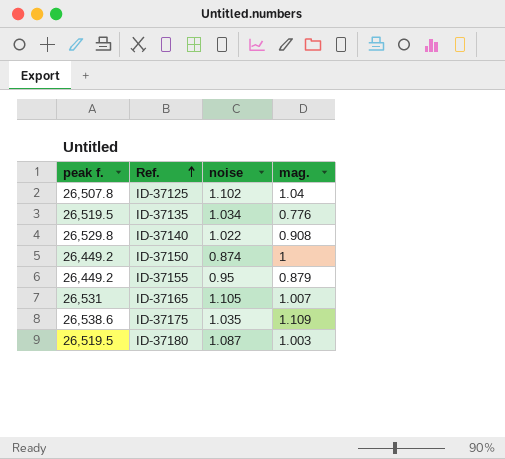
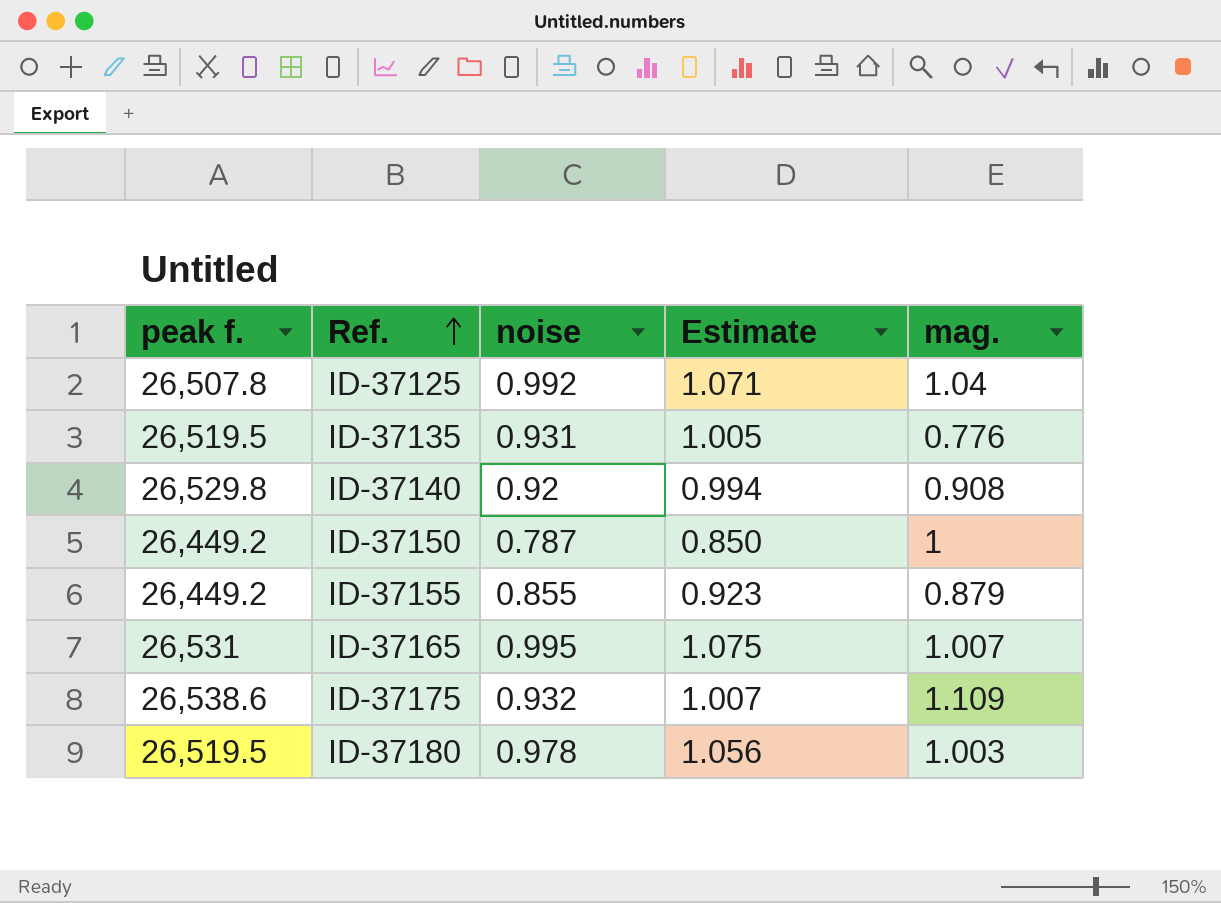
column Estimate | formula: none -> [noise] * 1.08
ID-37125 | noise: 1.102 -> 0.992
ID-37135 | noise: 1.034 -> 0.931
ID-37140 | noise: 1.022 -> 0.92
ID-37150 | noise: 0.874 -> 0.787
ID-37155 | noise: 0.95 -> 0.855
ID-37165 | noise: 1.105 -> 0.995
ID-37175 | noise: 1.035 -> 0.932
ID-37180 | noise: 1.087 -> 0.978

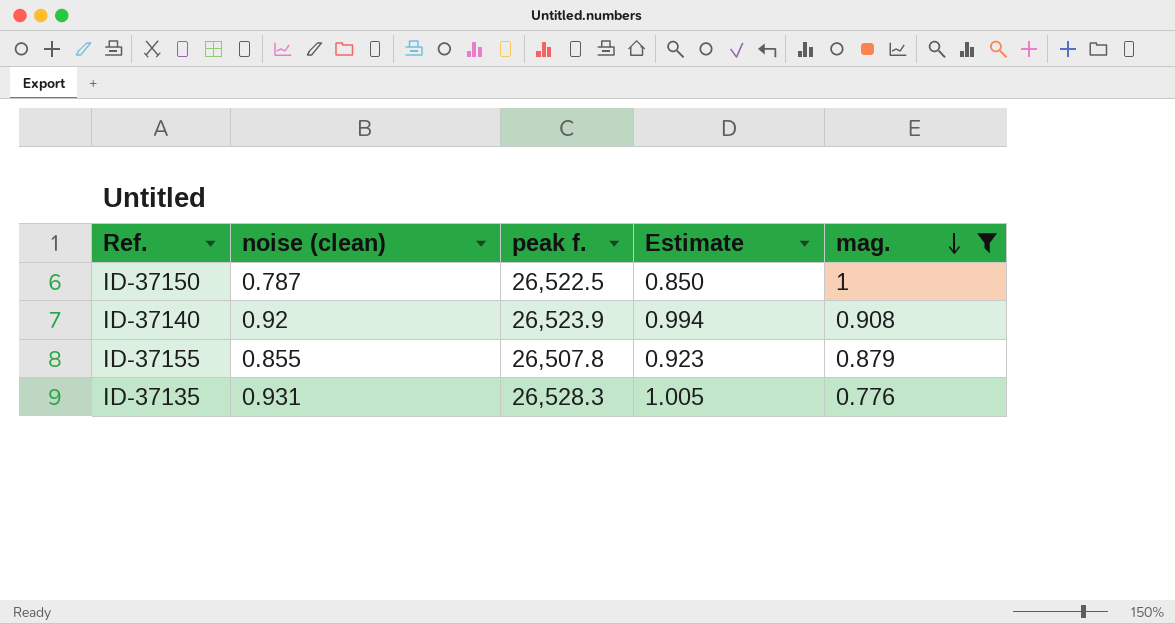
filter: none -> mag. <= 1
row order: Ref. ascending -> mag. descending
column name: noise -> noise (clean)
column peak f. | position: 1 -> 3
ID-37150 | peak f.: 26,449.2 -> 26,522.5
ID-37140 | peak f.: 26,529.8 -> 26,523.9
ID-37155 | peak f.: 26,449.2 -> 26,507.8
ID-37135 | peak f.: 26,519.5 -> 26,528.3

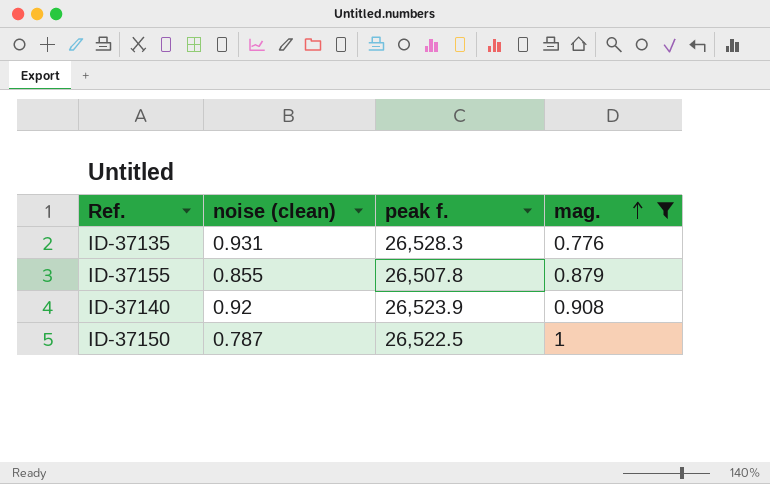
row order: mag. descending -> mag. ascending
column Estimate | formula: [noise (clean)] * 1.08 -> none

